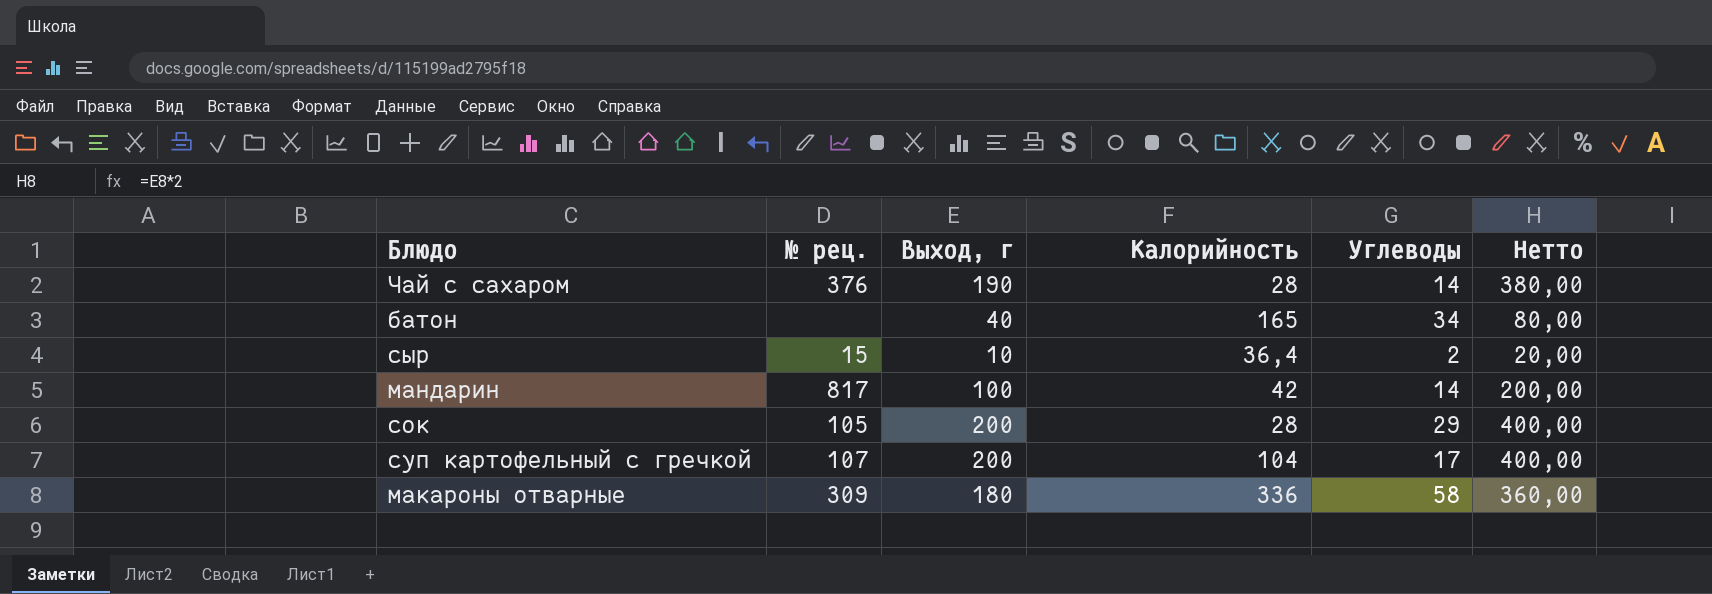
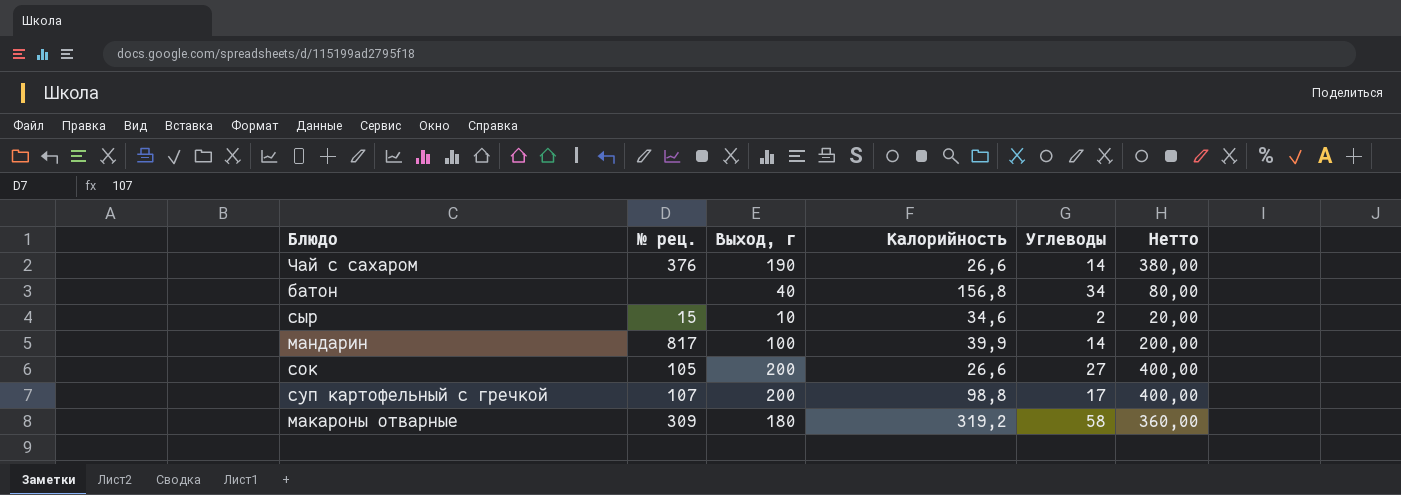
Чай с сахаром | Калорийность: 28 -> 26,6
батон | Калорийность: 165 -> 156,8
сыр | Калорийность: 36,4 -> 34,6
мандарин | Калорийность: 42 -> 39,9
сок | Калорийность: 28 -> 26,6
сок | Углеводы: 29 -> 27
суп картофельный с гречкой | Калорийность: 104 -> 98,8
макароны отварные | Калорийность: 336 -> 319,2

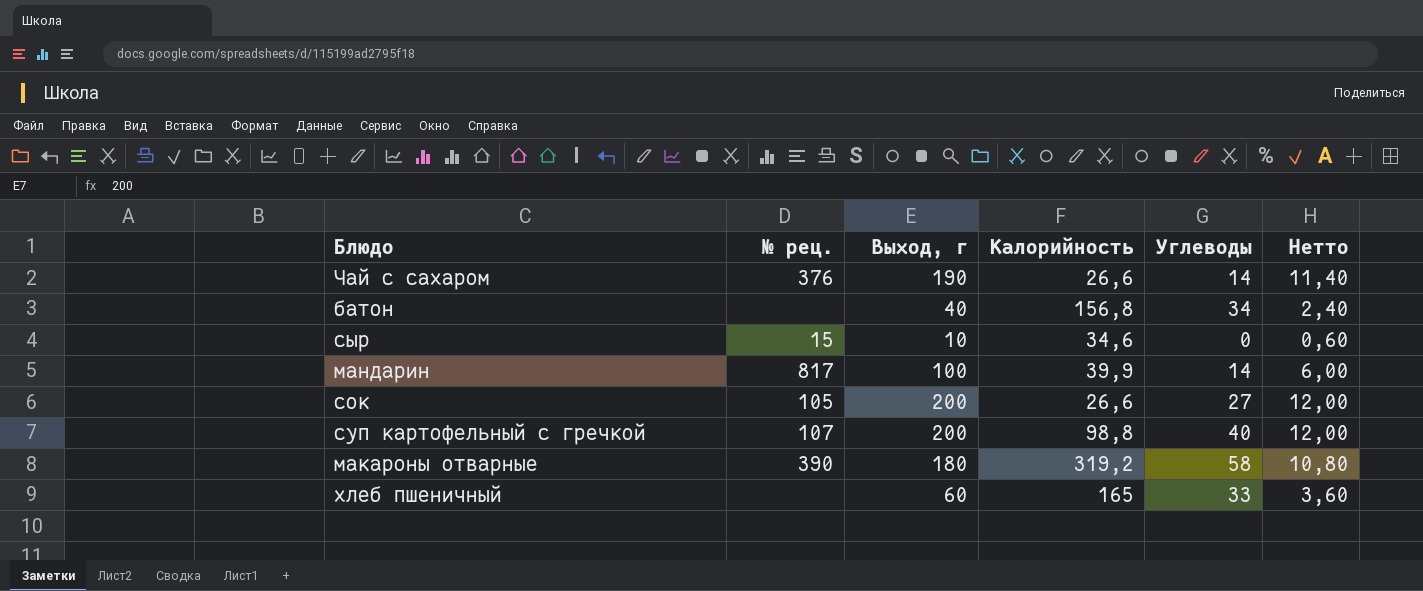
column Нетто | formula: [Выход, г] * 2 -> [Выход, г] * 0,06
сыр | Углеводы: 2 -> 0
суп картофельный с гречкой | Углеводы: 17 -> 40
макароны отварные | № рец.: 309 -> 390
row хлеб пшеничный: none -> none | 60 | 165 | 33 | 3,60

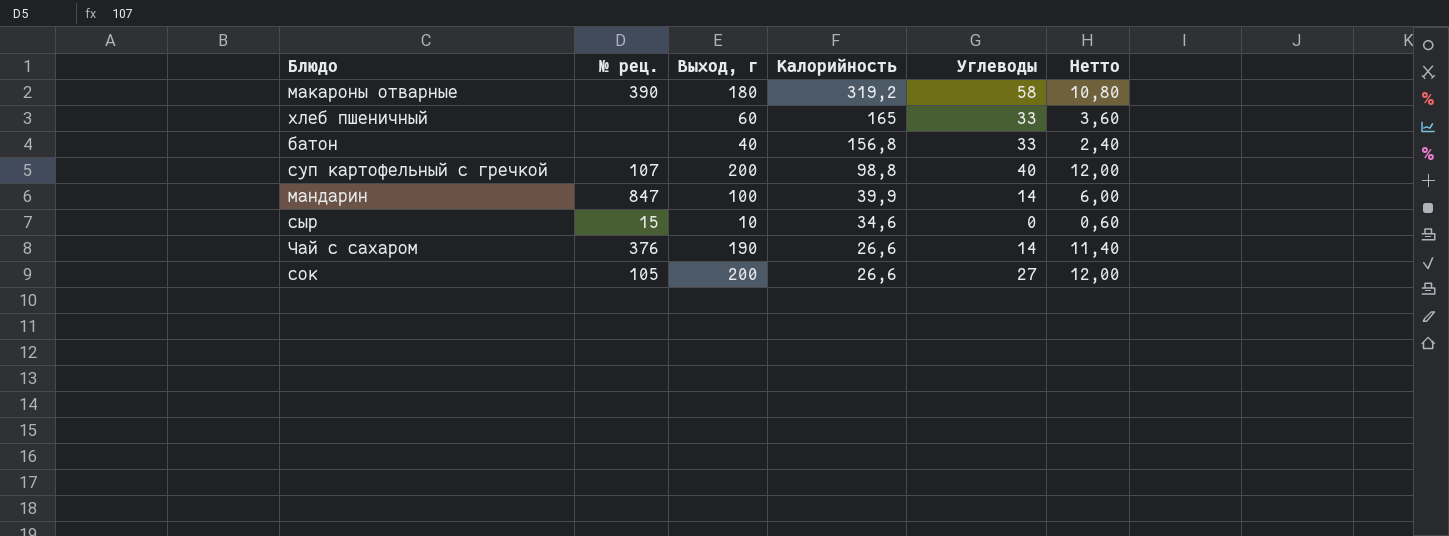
row order: none -> Калорийность descending
батон | Углеводы: 34 -> 33
мандарин | № рец.: 817 -> 847

